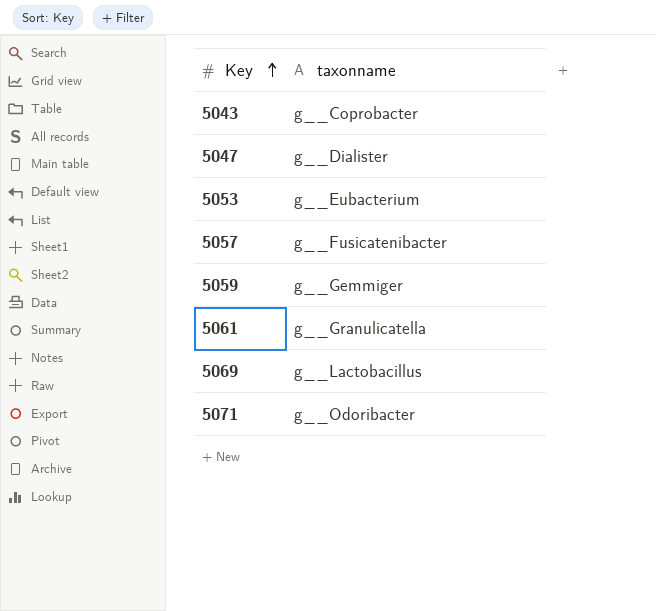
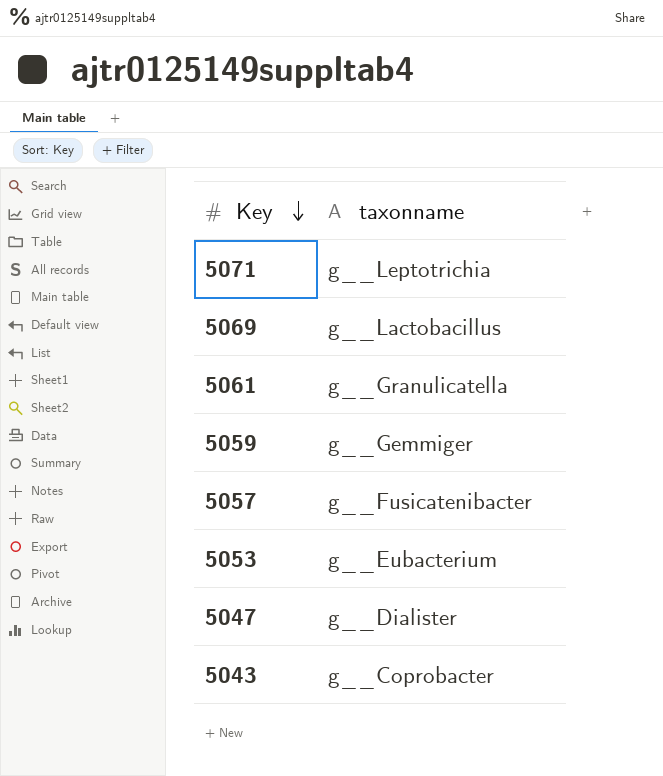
row order: Key ascending -> Key descending
5071 | taxonname: g__Odoribacter -> g__Leptotrichia

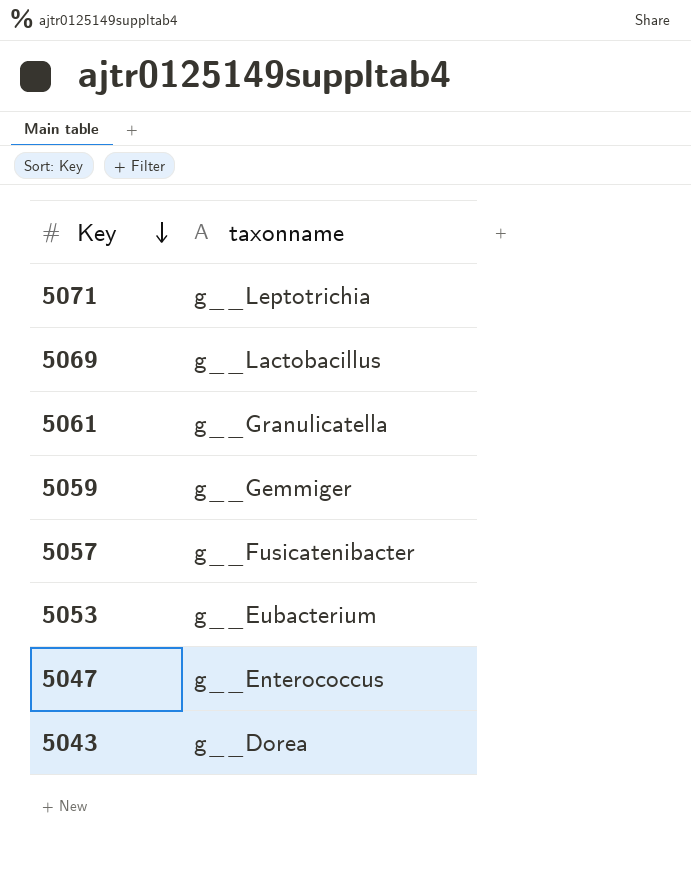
5047 | taxonname: g__Dialister -> g__Enterococcus
5043 | taxonname: g__Coprobacter -> g__Dorea

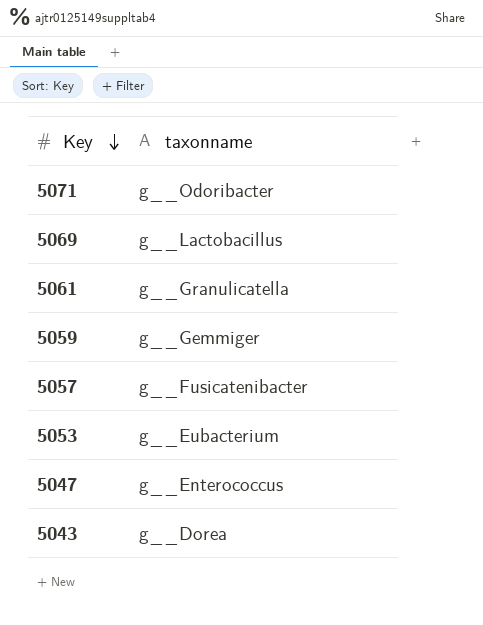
5071 | taxonname: g__Leptotrichia -> g__Odoribacter

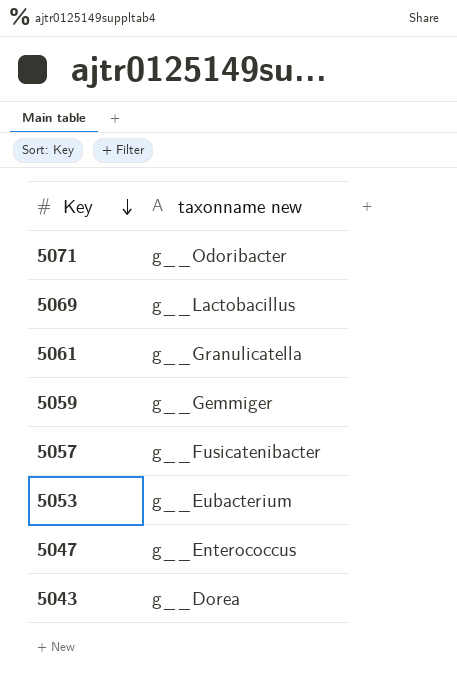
column name: taxonname -> taxonname new

